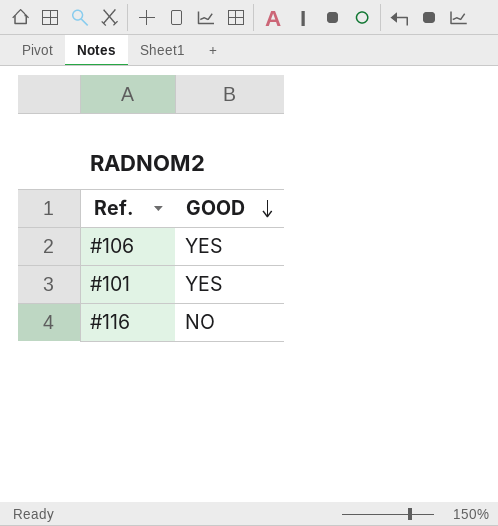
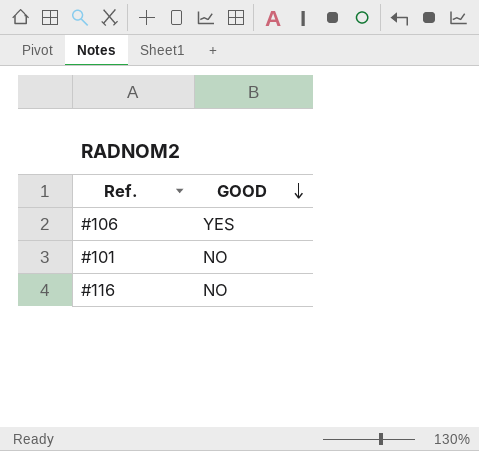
#101 | GOOD: YES -> NO

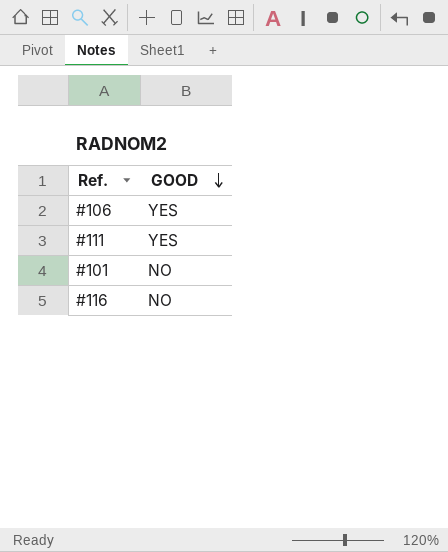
row #111: none -> YES

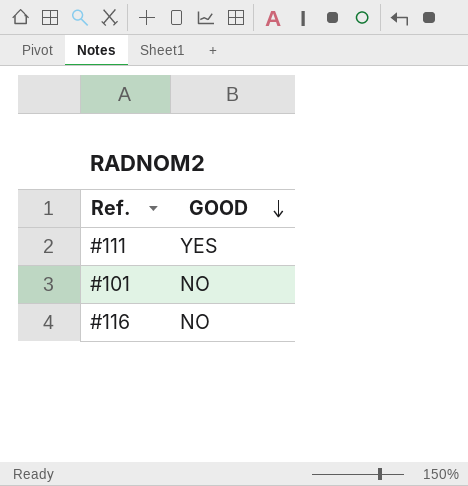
row #106: YES -> none

